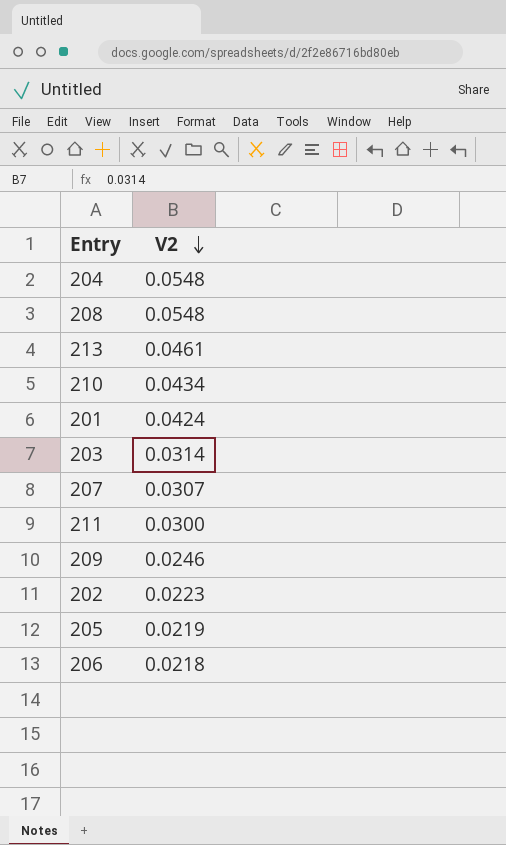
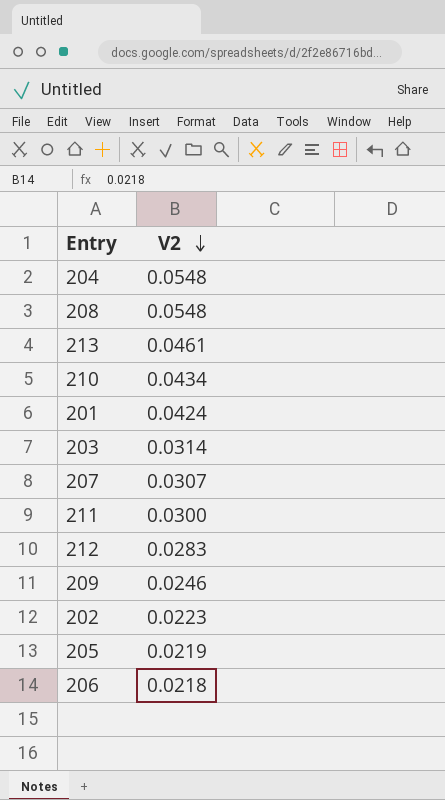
row 212: none -> 0.0283

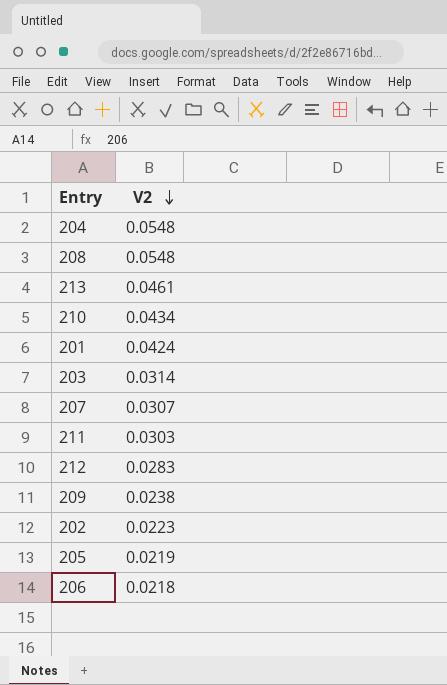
211 | V2: 0.0300 -> 0.0303
209 | V2: 0.0246 -> 0.0238

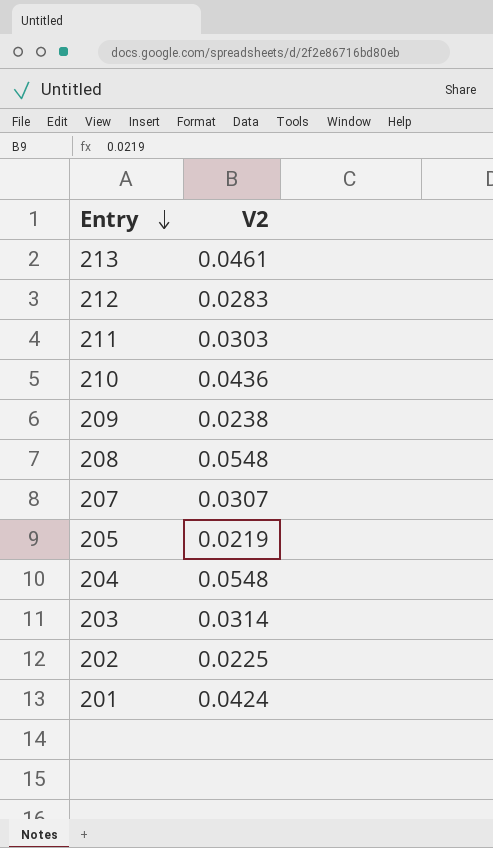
row order: V2 descending -> Entry descending
row 206: 0.0218 -> none
210 | V2: 0.0434 -> 0.0436
202 | V2: 0.0223 -> 0.0225

